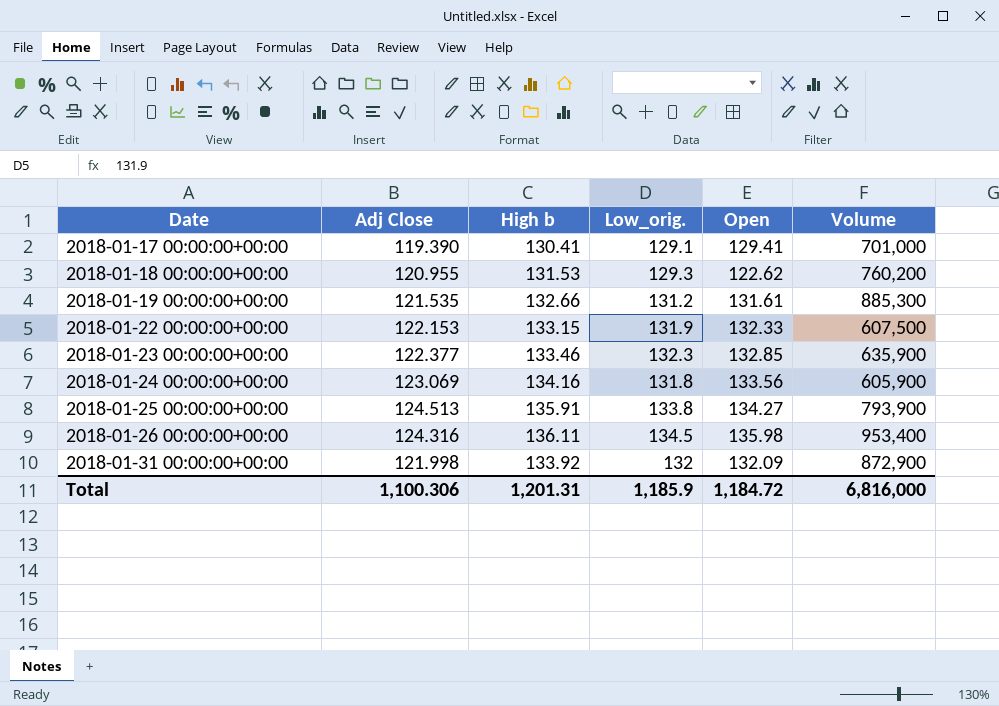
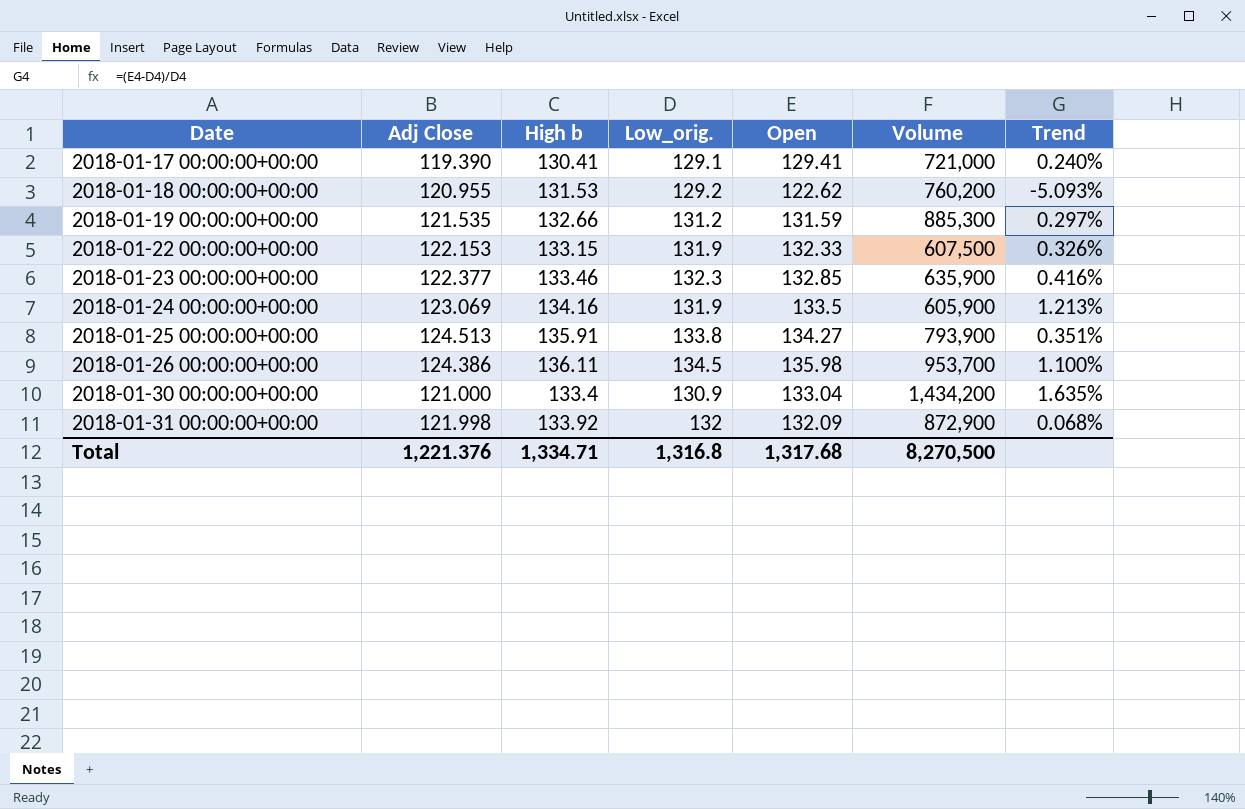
column Trend | formula: none -> ([Open] - [Low_orig.]) / [Low_orig.]
2018-01-17 00:00:00+00:00 | Volume: 701,000 -> 721,000
2018-01-18 00:00:00+00:00 | Low_orig.: 129.3 -> 129.2
2018-01-19 00:00:00+00:00 | Open: 131.61 -> 131.59
2018-01-24 00:00:00+00:00 | Low_orig.: 131.8 -> 131.9
2018-01-24 00:00:00+00:00 | Open: 133.56 -> 133.5
2018-01-26 00:00:00+00:00 | Adj Close: 124.316 -> 124.386
2018-01-26 00:00:00+00:00 | Volume: 953,400 -> 953,700
row 2018-01-30 00:00:00+00:00: none -> 121.000 | 133.4 | 130.9 | 133.04 | 1,434,200 | 1.635%
Total | Adj Close: 1,100.306 -> 1,221.376
Total | High b: 1,201.31 -> 1,334.71
Total | Low_orig.: 1,185.9 -> 1,316.8
Total | Open: 1,184.72 -> 1,317.68
Total | Volume: 6,816,000 -> 8,270,500

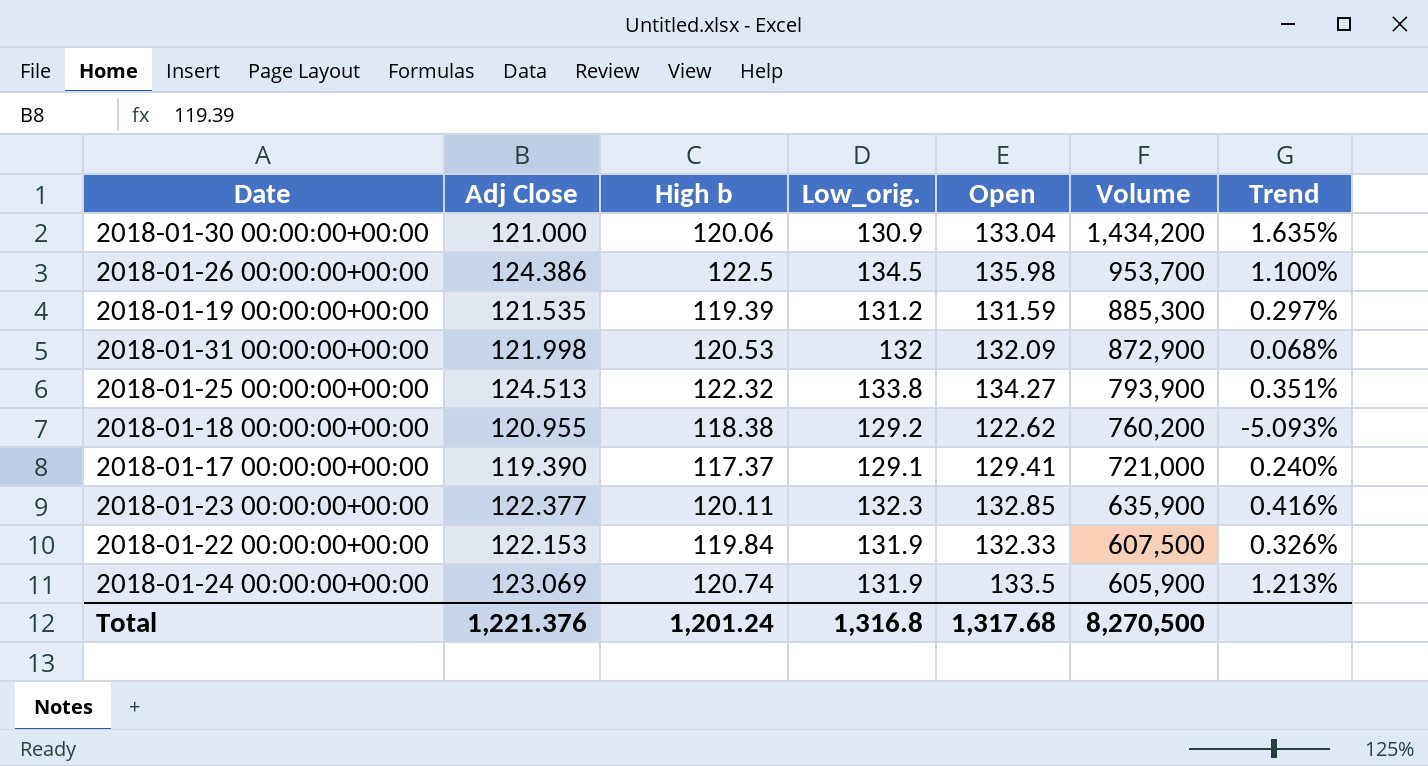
row order: Date ascending -> Volume descending
2018-01-30 00:00:00+00:00 | High b: 133.4 -> 120.06
2018-01-26 00:00:00+00:00 | High b: 136.11 -> 122.5
2018-01-19 00:00:00+00:00 | High b: 132.66 -> 119.39
2018-01-31 00:00:00+00:00 | High b: 133.92 -> 120.53
2018-01-25 00:00:00+00:00 | High b: 135.91 -> 122.32
2018-01-18 00:00:00+00:00 | High b: 131.53 -> 118.38
2018-01-17 00:00:00+00:00 | High b: 130.41 -> 117.37
2018-01-23 00:00:00+00:00 | High b: 133.46 -> 120.11
2018-01-22 00:00:00+00:00 | High b: 133.15 -> 119.84
2018-01-24 00:00:00+00:00 | High b: 134.16 -> 120.74
Total | High b: 1,334.71 -> 1,201.24

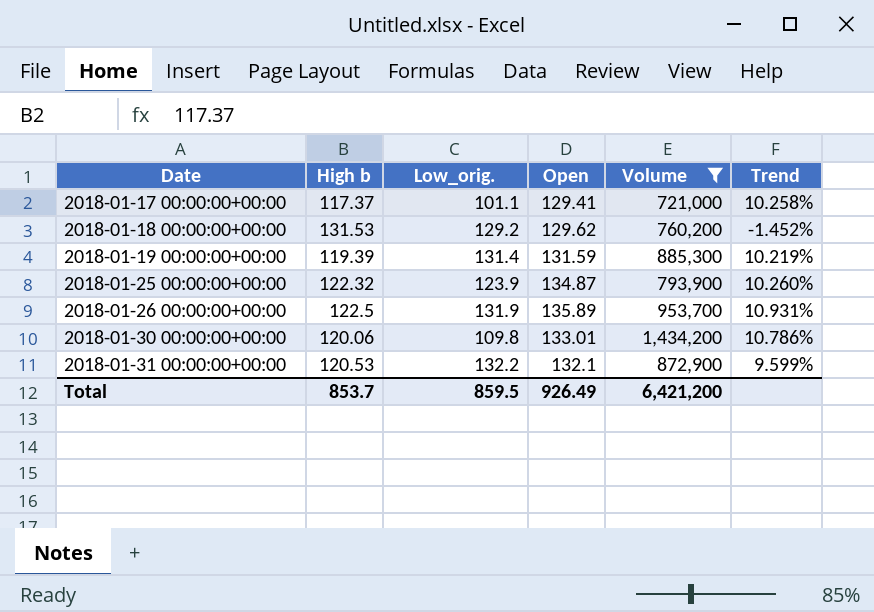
filter: none -> Volume >= 721,000
row order: Volume descending -> Date ascending
column Adj Close | position: 2 -> none
column Trend | formula: ([Open] - [Low_orig.]) / [Low_orig.] -> ([Open] - [High b]) / [High b]
2018-01-17 00:00:00+00:00 | Low_orig.: 129.1 -> 101.1
2018-01-18 00:00:00+00:00 | High b: 118.38 -> 131.53
2018-01-18 00:00:00+00:00 | Open: 122.62 -> 129.62
2018-01-19 00:00:00+00:00 | Low_orig.: 131.2 -> 131.4
2018-01-25 00:00:00+00:00 | Low_orig.: 133.8 -> 123.9
2018-01-25 00:00:00+00:00 | Open: 134.27 -> 134.87
2018-01-26 00:00:00+00:00 | Low_orig.: 134.5 -> 131.9
2018-01-26 00:00:00+00:00 | Open: 135.98 -> 135.89
2018-01-30 00:00:00+00:00 | Low_orig.: 130.9 -> 109.8
2018-01-30 00:00:00+00:00 | Open: 133.04 -> 133.01
2018-01-31 00:00:00+00:00 | Low_orig.: 132 -> 132.2
2018-01-31 00:00:00+00:00 | Open: 132.09 -> 132.1
Total | High b: 1,201.24 -> 853.7
Total | Low_orig.: 1,316.8 -> 859.5
Total | Open: 1,317.68 -> 926.49
Total | Volume: 8,270,500 -> 6,421,200

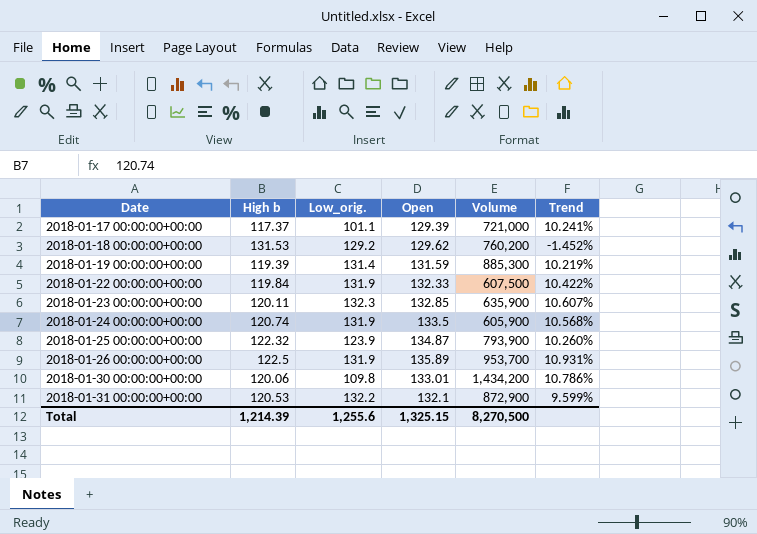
filter: Volume >= 721,000 -> none
2018-01-17 00:00:00+00:00 | Open: 129.41 -> 129.39
2018-01-17 00:00:00+00:00 | Trend: 10.258% -> 10.241%
Total | High b: 853.7 -> 1,214.39
Total | Low_orig.: 859.5 -> 1,255.6
Total | Open: 926.49 -> 1,325.15
Total | Volume: 6,421,200 -> 8,270,500

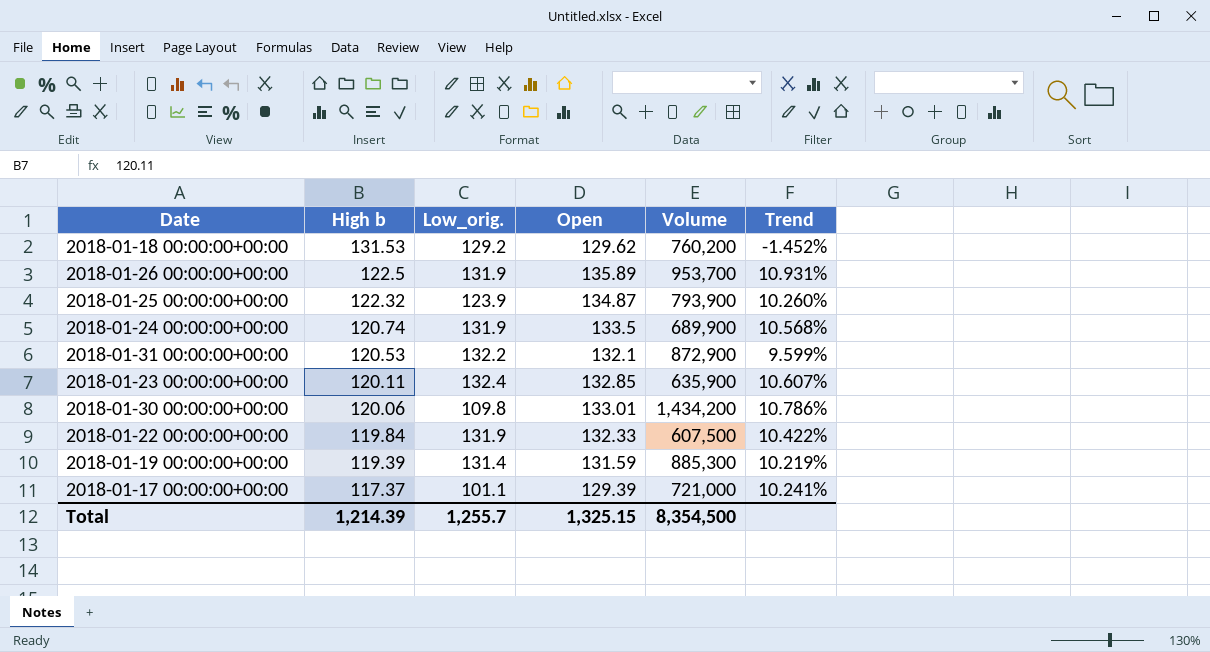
row order: Date ascending -> High b descending
2018-01-24 00:00:00+00:00 | Volume: 605,900 -> 689,900
2018-01-23 00:00:00+00:00 | Low_orig.: 132.3 -> 132.4
Total | Low_orig.: 1,255.6 -> 1,255.7
Total | Volume: 8,270,500 -> 8,354,500

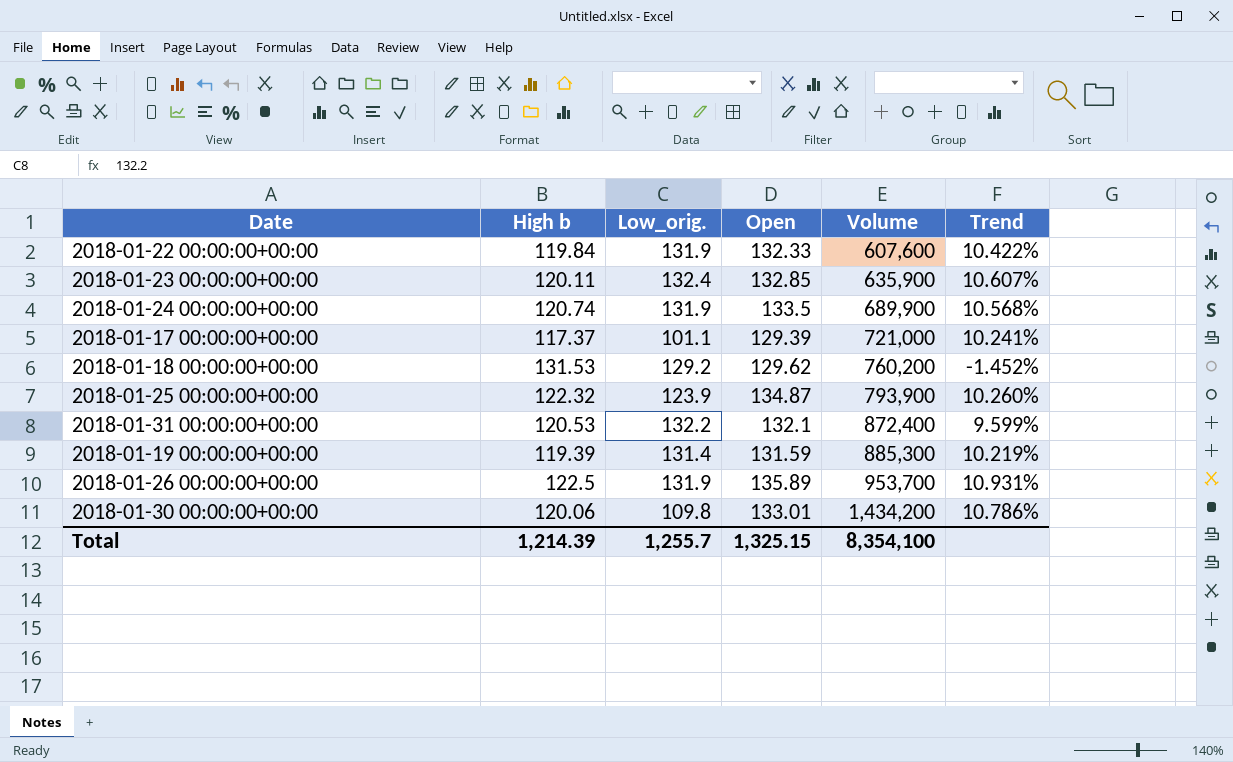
row order: High b descending -> Volume ascending
2018-01-22 00:00:00+00:00 | Volume: 607,500 -> 607,600
2018-01-31 00:00:00+00:00 | Volume: 872,900 -> 872,400
Total | Volume: 8,354,500 -> 8,354,100

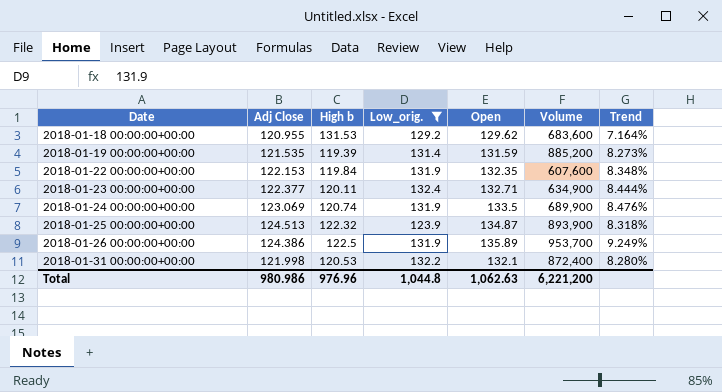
filter: none -> Low_orig. >= 123.9
row order: Volume ascending -> Date ascending
column Adj Close | position: none -> 2
column Trend | formula: ([Open] - [High b]) / [High b] -> ([Open] - [Adj Close]) / [Adj Close]
2018-01-18 00:00:00+00:00 | Volume: 760,200 -> 683,600
2018-01-19 00:00:00+00:00 | Volume: 885,300 -> 885,200
2018-01-22 00:00:00+00:00 | Open: 132.33 -> 132.35
2018-01-23 00:00:00+00:00 | Open: 132.85 -> 132.71
2018-01-23 00:00:00+00:00 | Volume: 635,900 -> 634,900
2018-01-25 00:00:00+00:00 | Volume: 793,900 -> 893,900
Total | High b: 1,214.39 -> 976.96
Total | Low_orig.: 1,255.7 -> 1,044.8
Total | Open: 1,325.15 -> 1,062.63
Total | Volume: 8,354,100 -> 6,221,200

